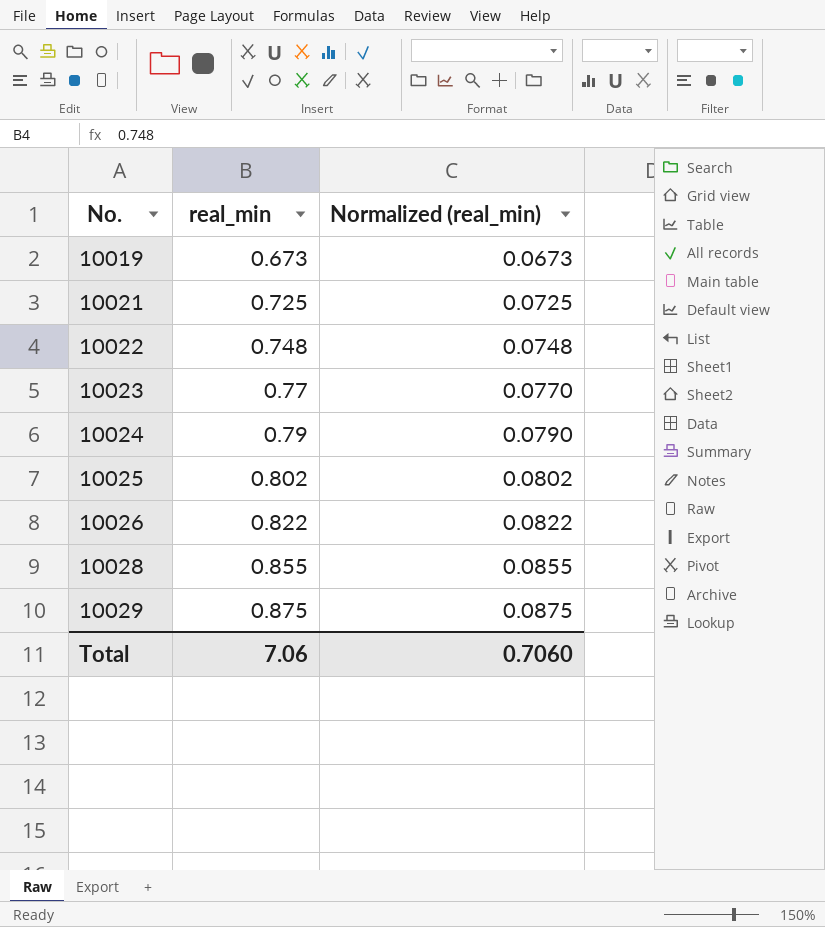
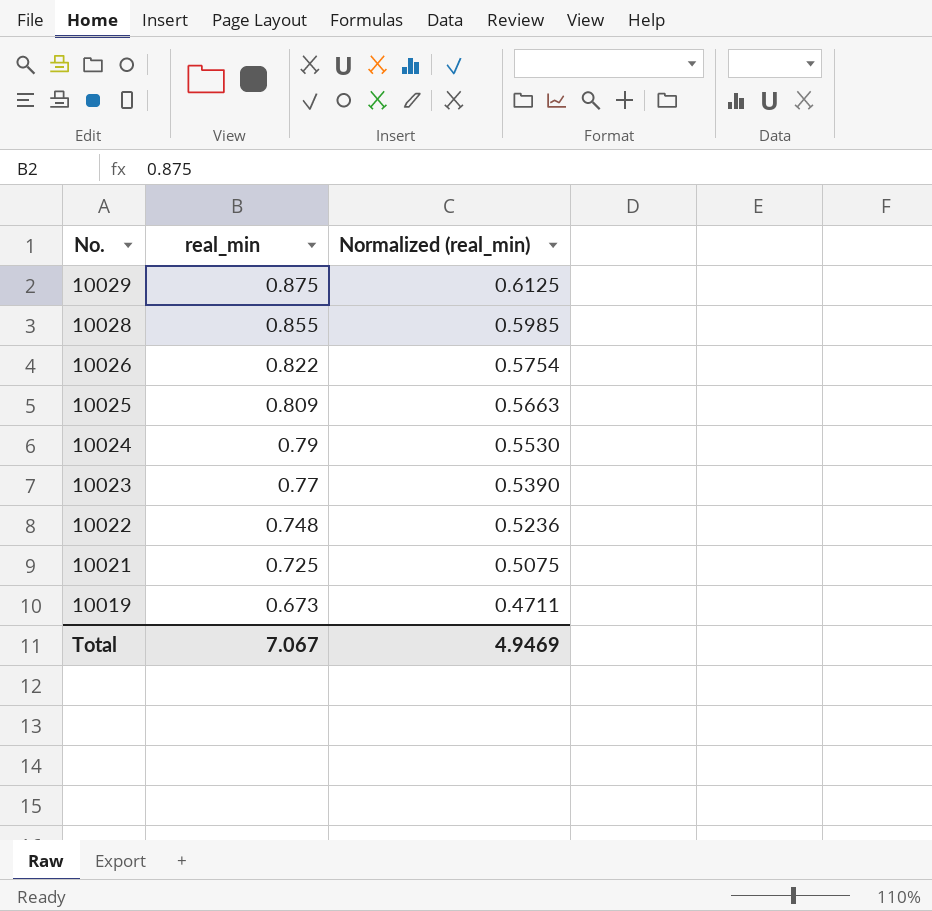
row order: No. ascending -> No. descending
column Normalized (real_min) | formula: [real_min] * 0.1 -> [real_min] * 0.7
10025 | real_min: 0.802 -> 0.809
Total | real_min: 7.06 -> 7.067
Total | Normalized (real_min): 0.7060 -> 4.9469

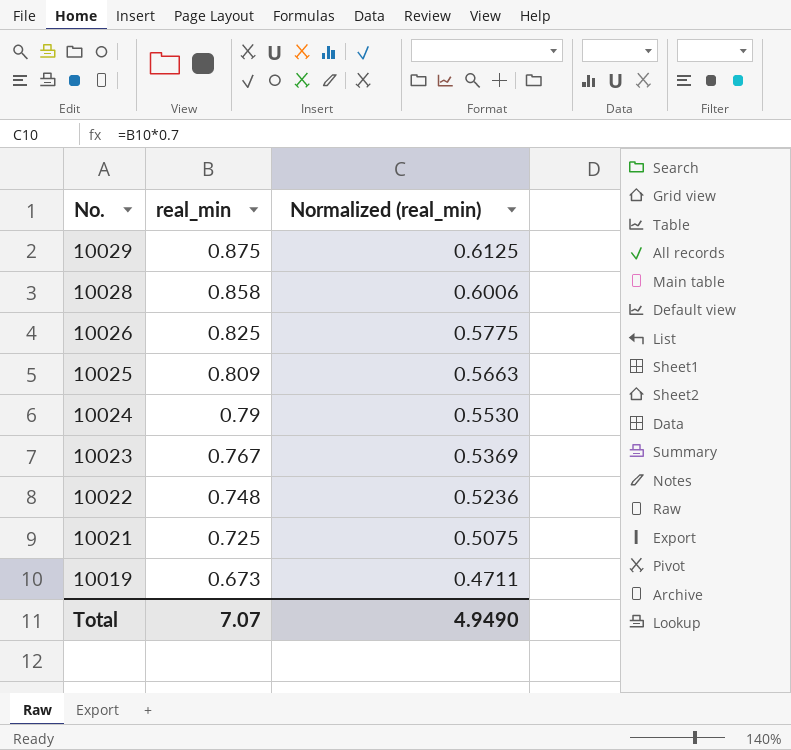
10028 | real_min: 0.855 -> 0.858
10028 | Normalized (real_min): 0.5985 -> 0.6006
10026 | real_min: 0.822 -> 0.825
10026 | Normalized (real_min): 0.5754 -> 0.5775
10023 | real_min: 0.77 -> 0.767
10023 | Normalized (real_min): 0.5390 -> 0.5369
Total | real_min: 7.067 -> 7.07
Total | Normalized (real_min): 4.9469 -> 4.9490

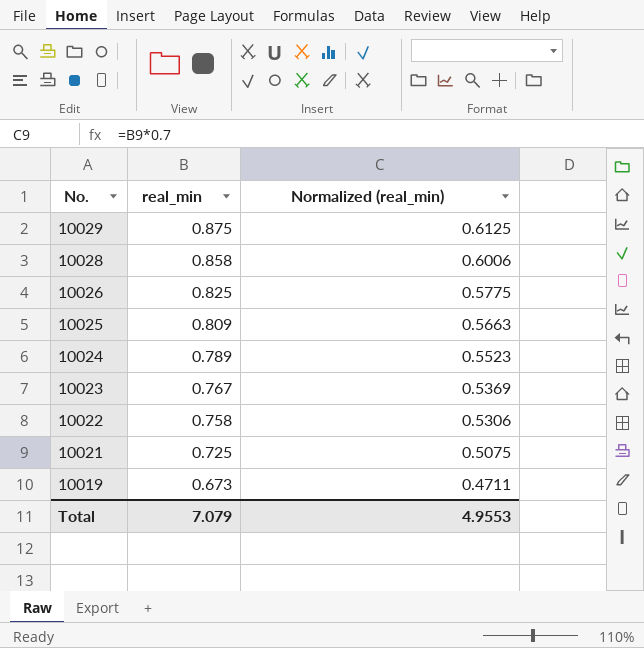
10024 | real_min: 0.79 -> 0.789
10024 | Normalized (real_min): 0.5530 -> 0.5523
10022 | real_min: 0.748 -> 0.758
10022 | Normalized (real_min): 0.5236 -> 0.5306
Total | real_min: 7.07 -> 7.079
Total | Normalized (real_min): 4.9490 -> 4.9553

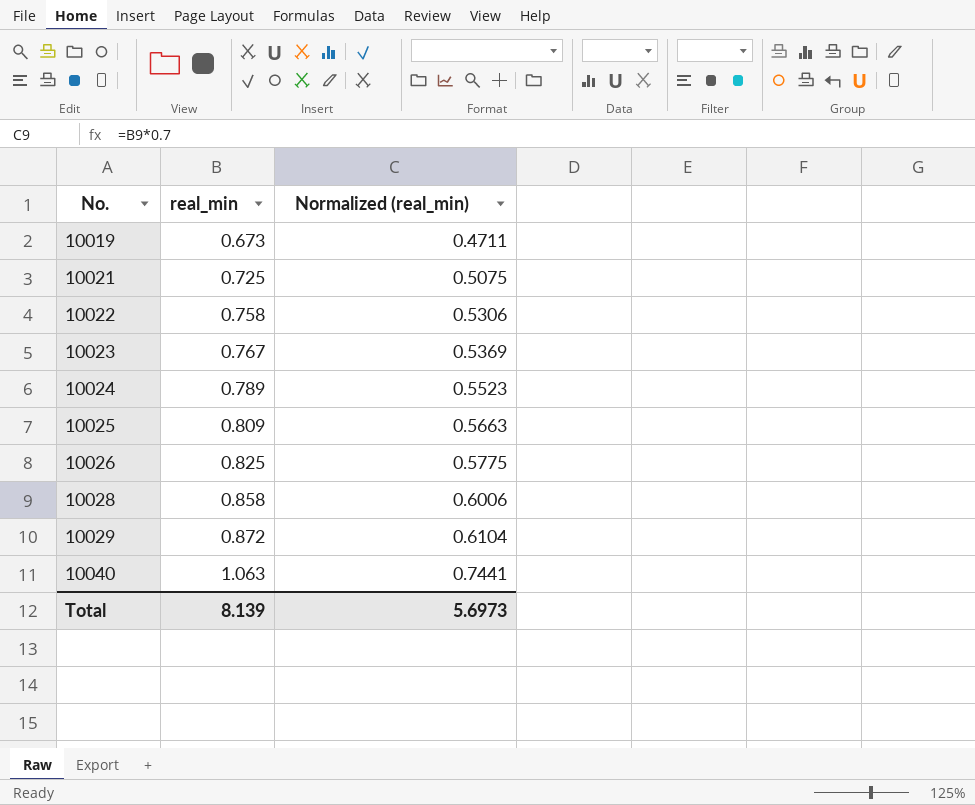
row order: No. descending -> No. ascending
10029 | real_min: 0.875 -> 0.872
10029 | Normalized (real_min): 0.6125 -> 0.6104
row 10040: none -> 1.063 | 0.7441
Total | real_min: 7.079 -> 8.139
Total | Normalized (real_min): 4.9553 -> 5.6973

